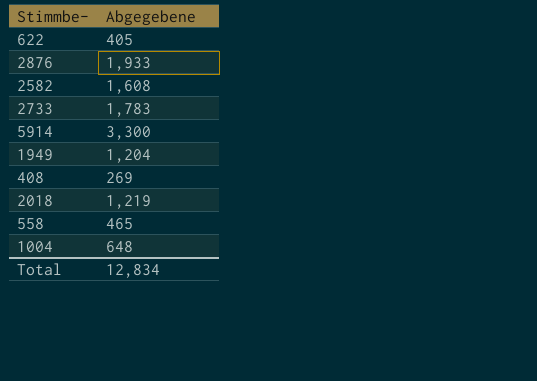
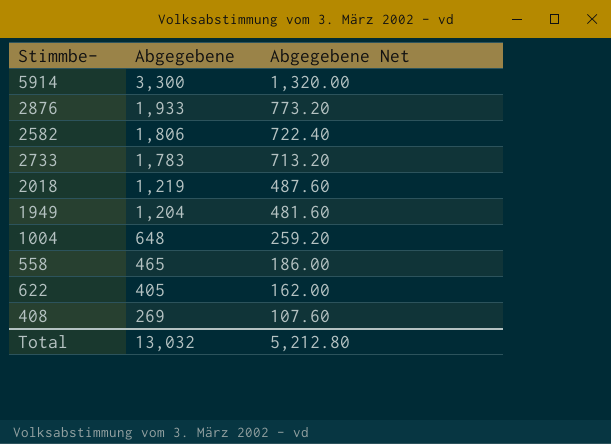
row order: none -> Abgegebene descending
column Abgegebene Net | formula: none -> [Abgegebene] * 0.4
2582 | Abgegebene: 1,608 -> 1,806
Total | Abgegebene: 12,834 -> 13,032

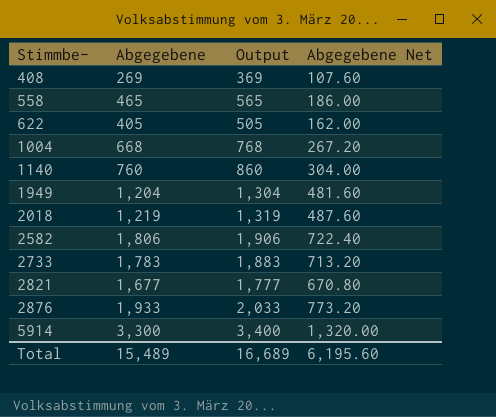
row order: Abgegebene descending -> Stimmbe- ascending
column Output | formula: none -> [Abgegebene] + 100
1004 | Abgegebene: 648 -> 668
1004 | Abgegebene Net: 259.20 -> 267.20
row 1140: none -> 760 | 860 | 304.00
row 2821: none -> 1,677 | 1,777 | 670.80
Total | Abgegebene: 13,032 -> 15,489
Total | Abgegebene Net: 5,212.80 -> 6,195.60

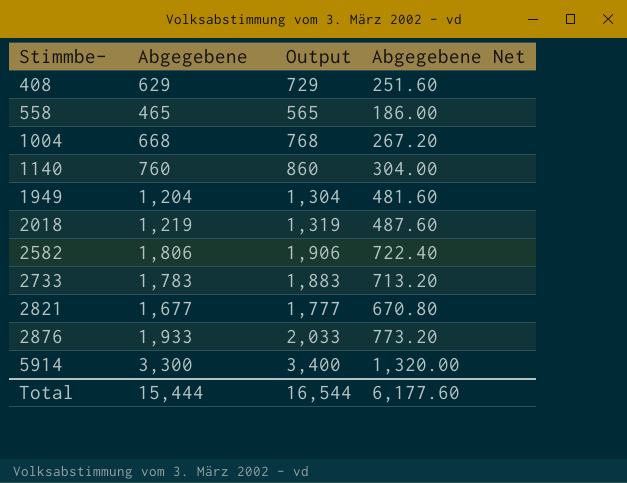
row 622: 405 | 505 | 162.00 -> none
408 | Abgegebene: 269 -> 629
408 | Output: 369 -> 729
408 | Abgegebene Net: 107.60 -> 251.60
Total | Abgegebene: 15,489 -> 15,444
Total | Output: 16,689 -> 16,544
Total | Abgegebene Net: 6,195.60 -> 6,177.60

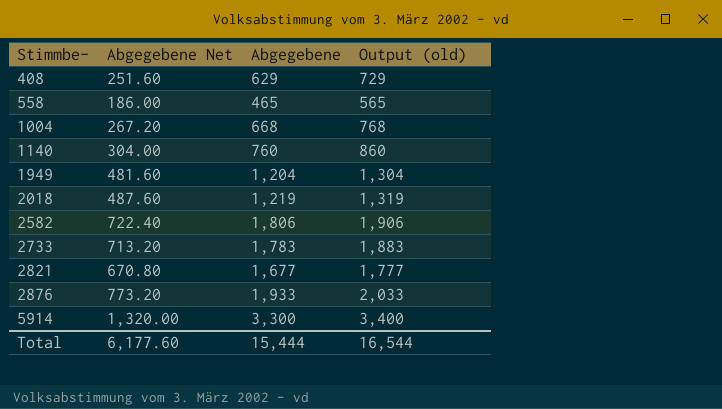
column Abgegebene Net | position: 4 -> 2
column name: Output -> Output (old)

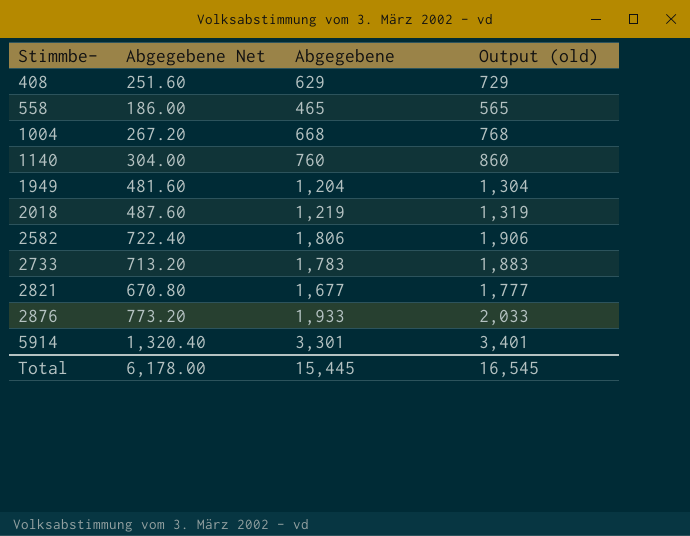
5914 | Abgegebene Net: 1,320.00 -> 1,320.40
5914 | Abgegebene: 3,300 -> 3,301
5914 | Output (old): 3,400 -> 3,401
Total | Abgegebene Net: 6,177.60 -> 6,178.00
Total | Abgegebene: 15,444 -> 15,445
Total | Output (old): 16,544 -> 16,545

